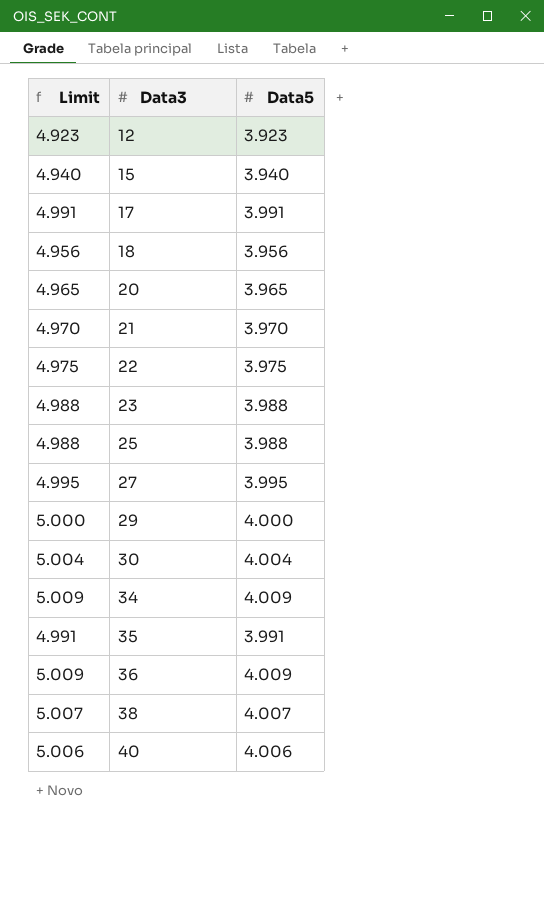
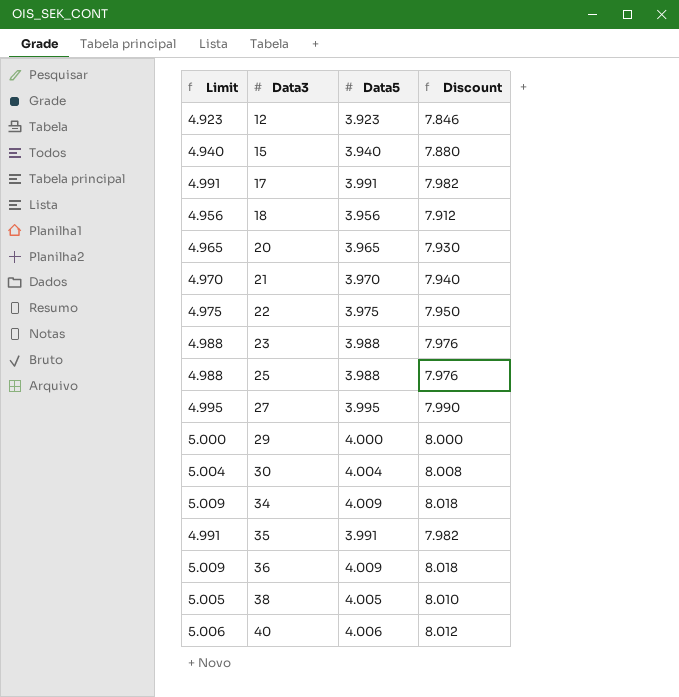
column Discount | formula: none -> [Data5] * 2
38 | Limit: 5.007 -> 5.005
38 | Data5: 4.007 -> 4.005

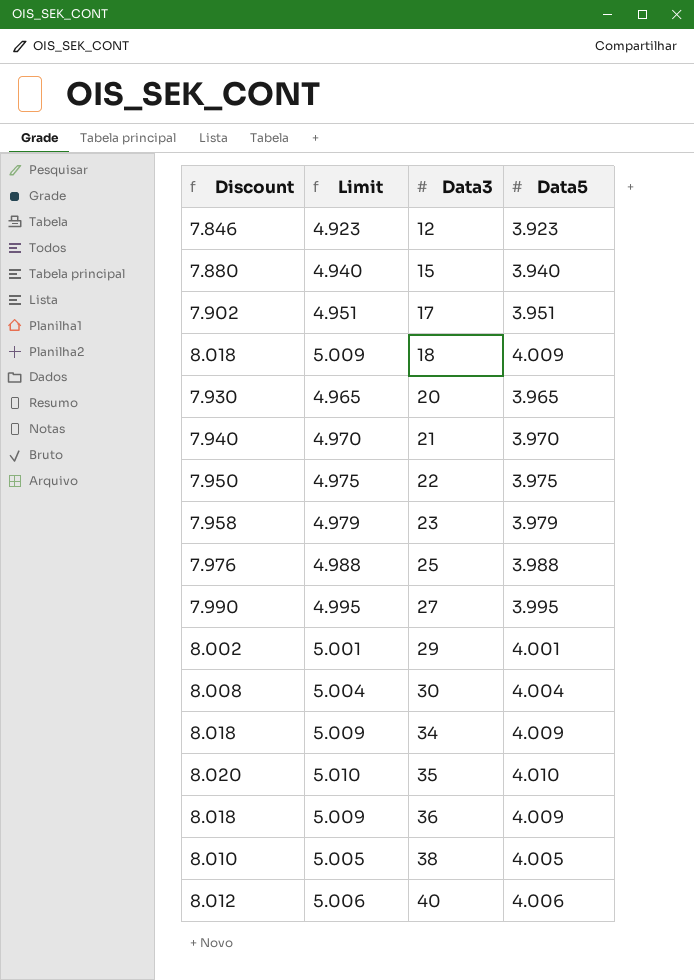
column Discount | position: 4 -> 1
17 | Discount: 7.982 -> 7.902
17 | Limit: 4.991 -> 4.951
17 | Data5: 3.991 -> 3.951
18 | Discount: 7.912 -> 8.018
18 | Limit: 4.956 -> 5.009
18 | Data5: 3.956 -> 4.009
23 | Discount: 7.976 -> 7.958
23 | Limit: 4.988 -> 4.979
23 | Data5: 3.988 -> 3.979
29 | Discount: 8.000 -> 8.002
29 | Limit: 5.000 -> 5.001
29 | Data5: 4.000 -> 4.001
35 | Discount: 7.982 -> 8.020
35 | Limit: 4.991 -> 5.010
35 | Data5: 3.991 -> 4.010

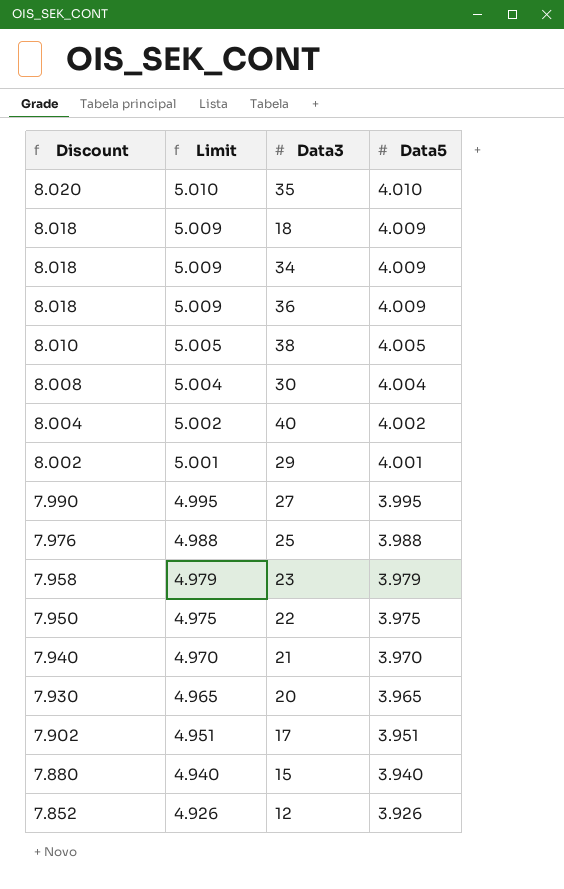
row order: Data3 ascending -> Discount descending
40 | Discount: 8.012 -> 8.004
40 | Limit: 5.006 -> 5.002
40 | Data5: 4.006 -> 4.002
12 | Discount: 7.846 -> 7.852
12 | Limit: 4.923 -> 4.926
12 | Data5: 3.923 -> 3.926

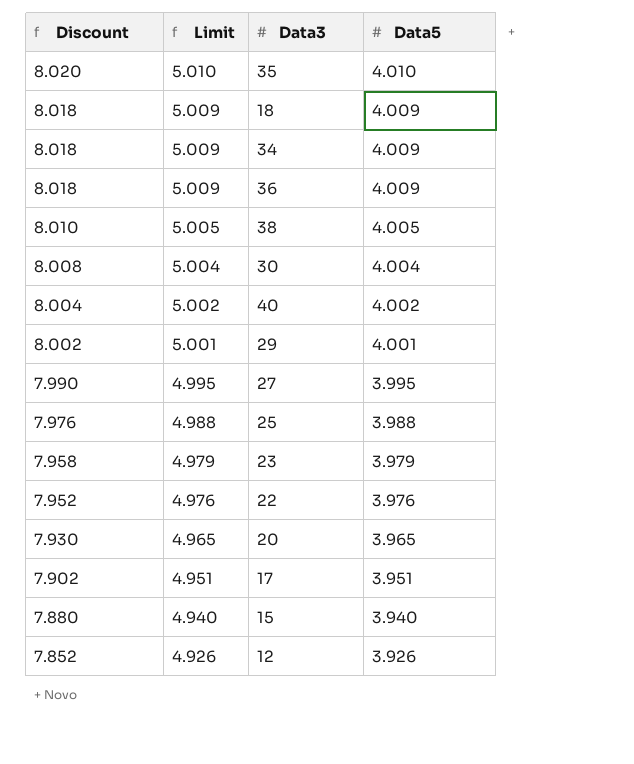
row 21: 7.940 | 4.970 | 3.970 -> none
22 | Discount: 7.950 -> 7.952
22 | Limit: 4.975 -> 4.976
22 | Data5: 3.975 -> 3.976

